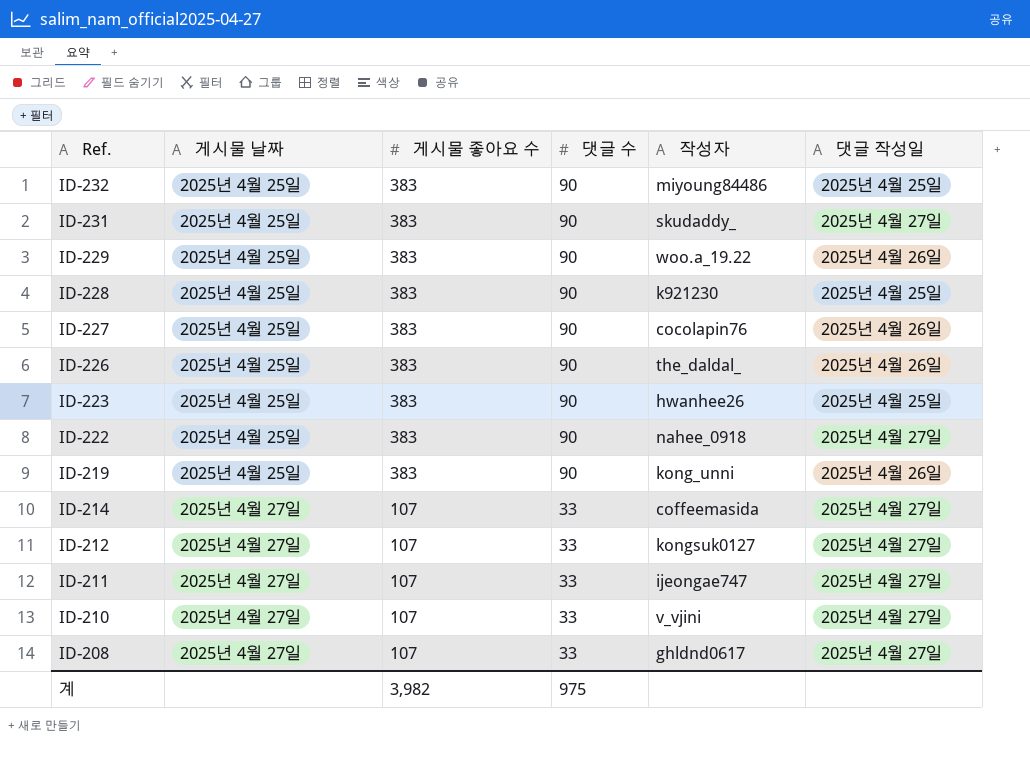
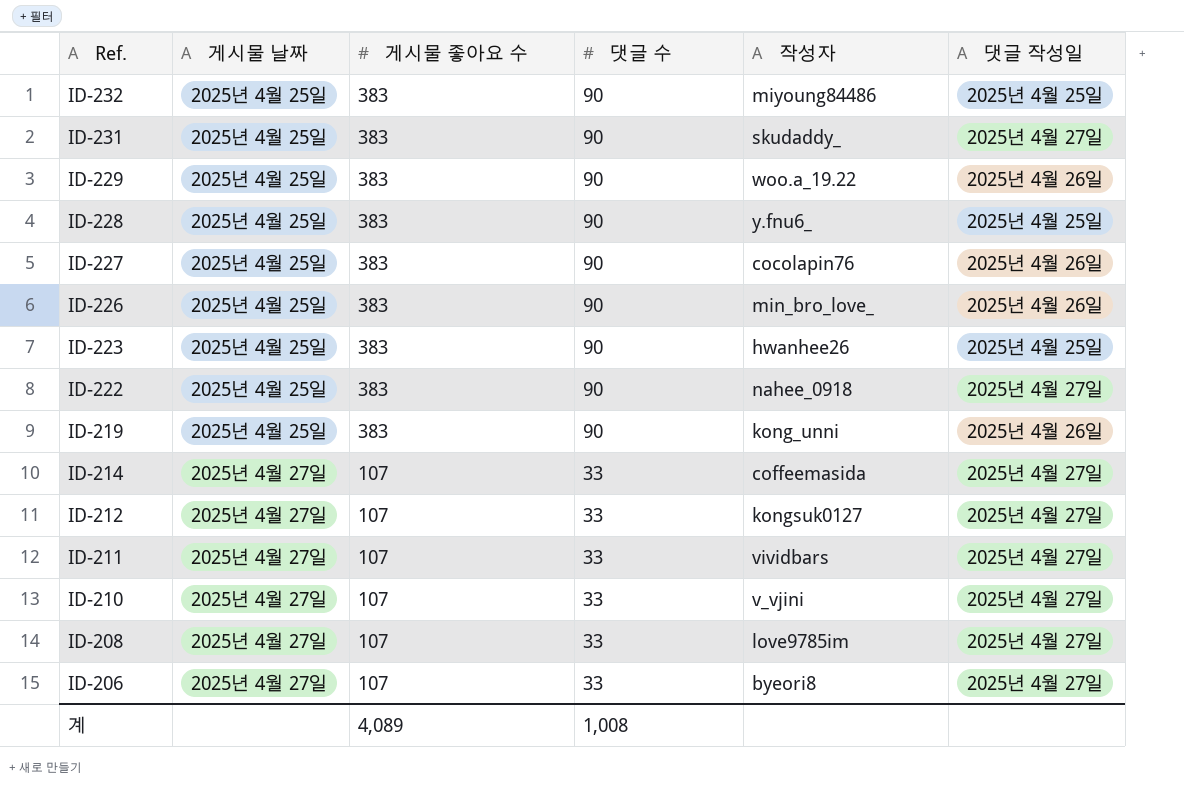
ID-228 | 작성자: k921230 -> y.fnu6_
ID-226 | 작성자: the_daldal_ -> min_bro_love_
ID-211 | 작성자: ijeongae747 -> vividbars
ID-208 | 작성자: ghldnd0617 -> love9785im
row ID-206: none -> 2025년 4월 27일 | 107 | 33 | byeori8 | 2025년 4월 27일
계 | 게시물 좋아요 수: 3,982 -> 4,089
계 | 댓글 수: 975 -> 1,008

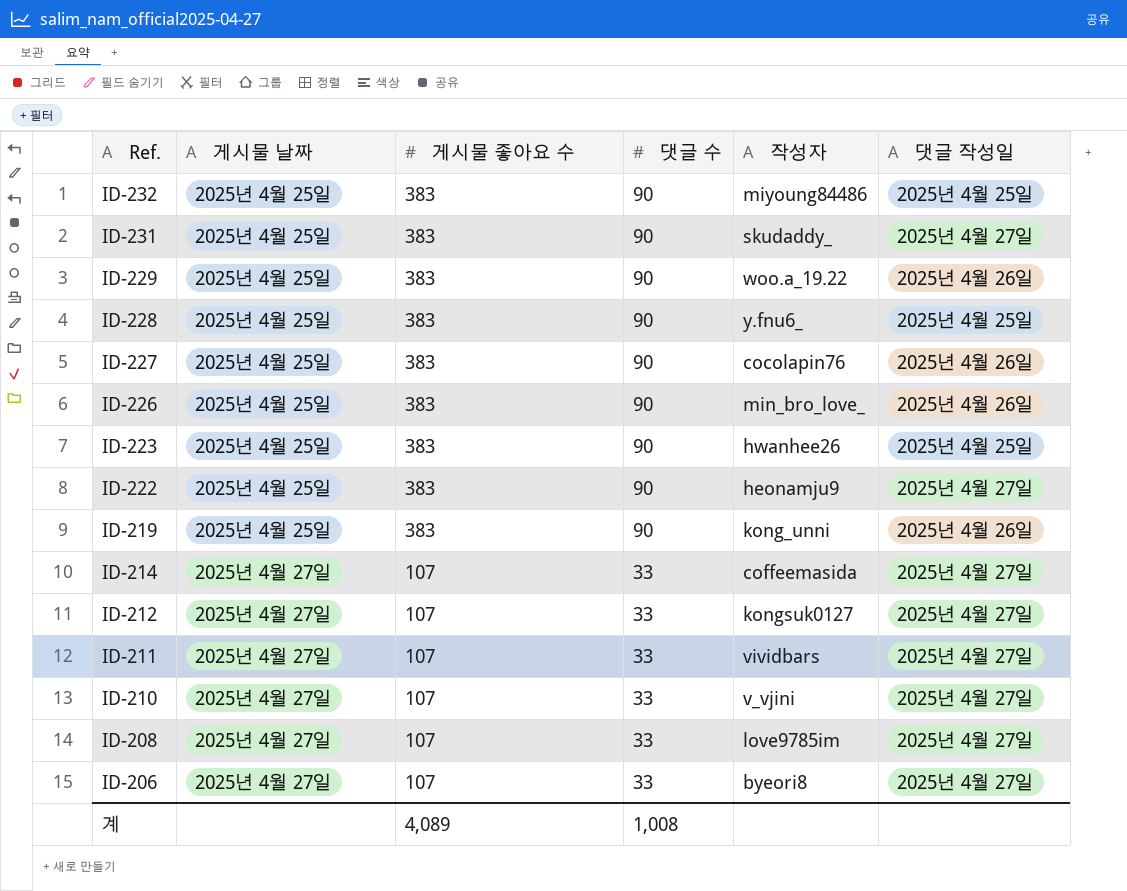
ID-222 | 작성자: nahee_0918 -> heonamju9

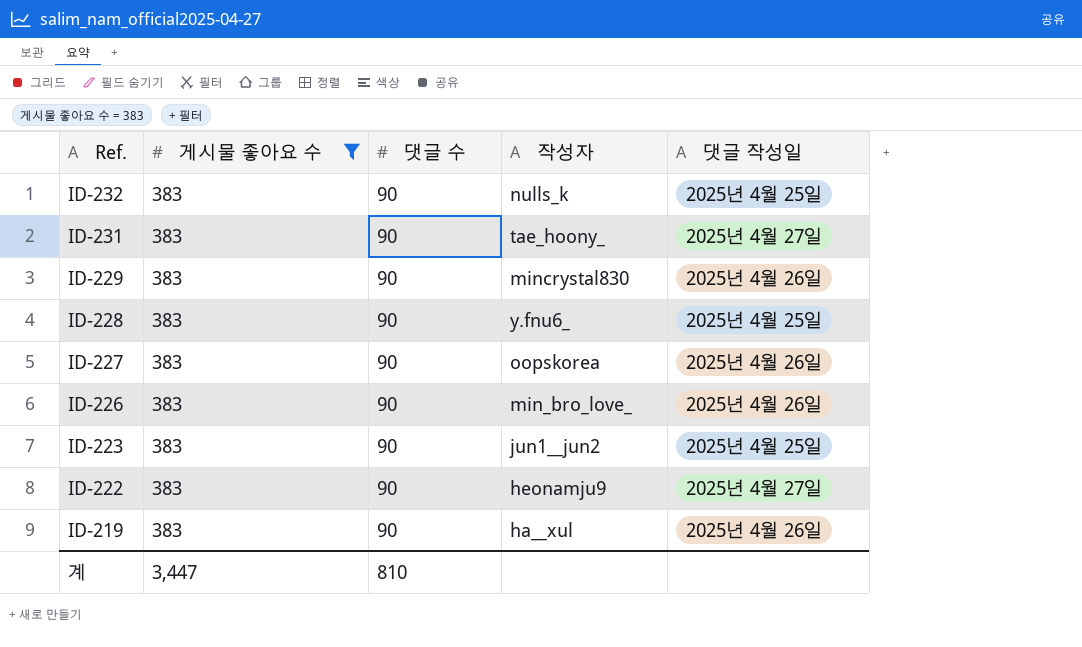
filter: none -> 게시물 좋아요 수 = 383
column 게시물 날짜 | position: 2 -> none
ID-232 | 작성자: miyoung84486 -> nulls_k
ID-231 | 작성자: skudaddy_ -> tae_hoony_
ID-229 | 작성자: woo.a_19.22 -> mincrystal830
ID-227 | 작성자: cocolapin76 -> oopskorea
ID-223 | 작성자: hwanhee26 -> jun1__jun2
ID-219 | 작성자: kong_unni -> ha__xul
계 | 게시물 좋아요 수: 4,089 -> 3,447
계 | 댓글 수: 1,008 -> 810

